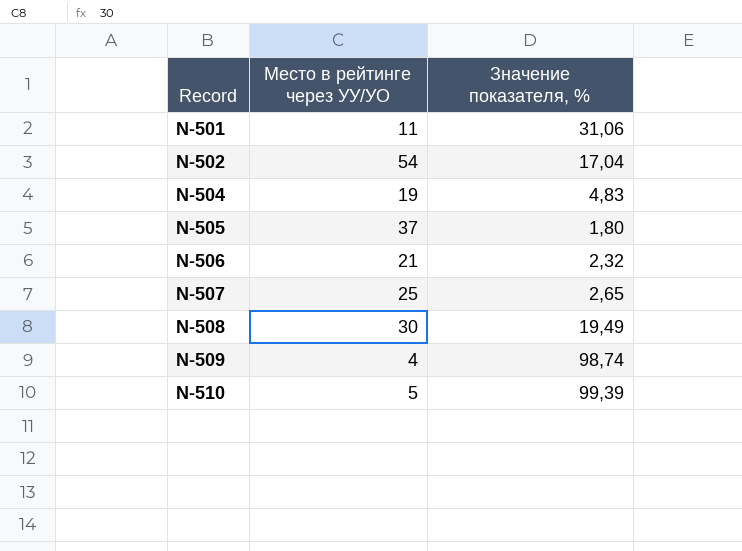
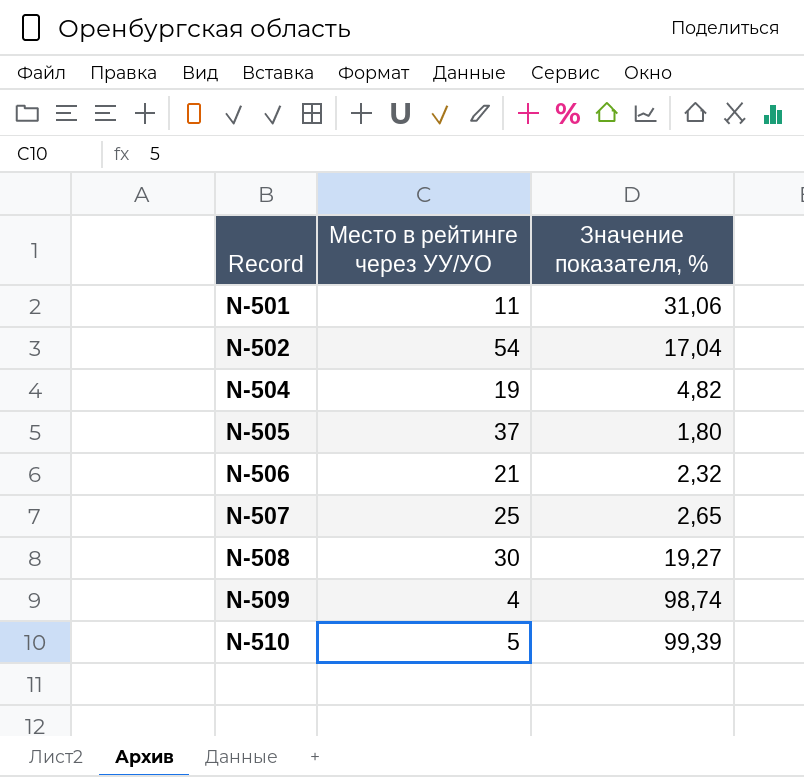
N-504 | Значение показателя, %: 4,83 -> 4,82
N-508 | Значение показателя, %: 19,49 -> 19,27

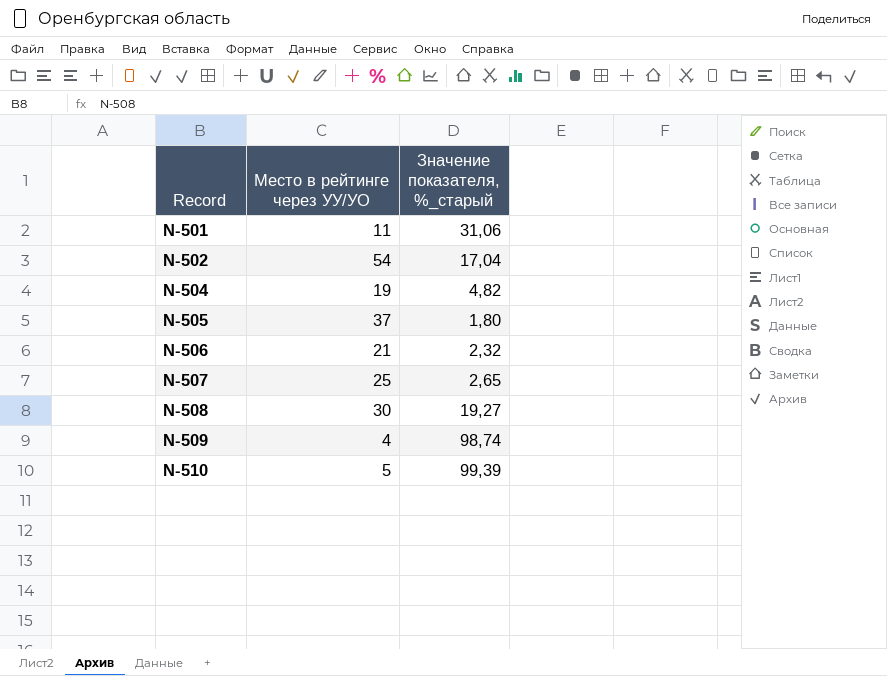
column name: Значение показателя, % -> Значение показателя, %_старый

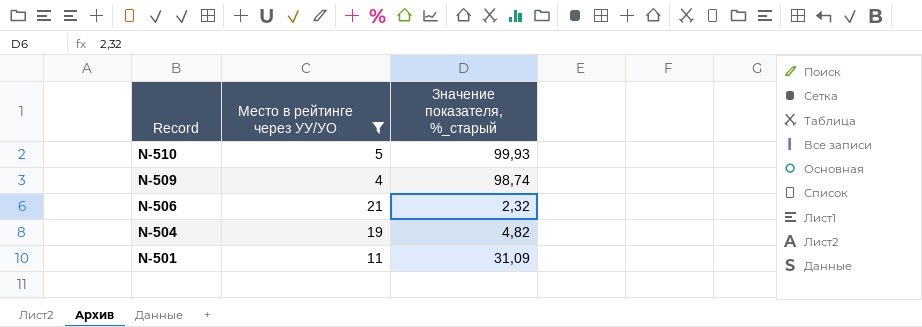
filter: none -> Место в рейтинге через УУ/УО <= 21
row order: Record ascending -> Record descending
N-510 | Значение показателя, %_старый: 99,39 -> 99,93
N-501 | Значение показателя, %_старый: 31,06 -> 31,09

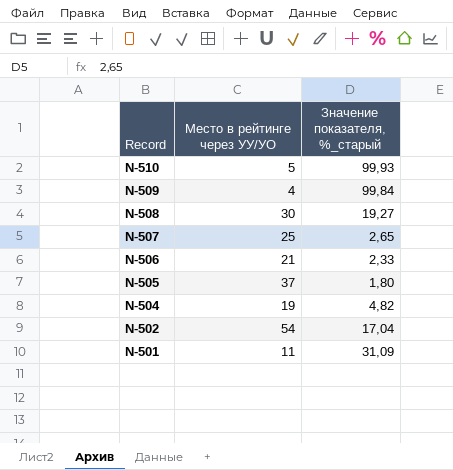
filter: Место в рейтинге через УУ/УО <= 21 -> none
N-509 | Значение показателя, %_старый: 98,74 -> 99,84
N-506 | Значение показателя, %_старый: 2,32 -> 2,33

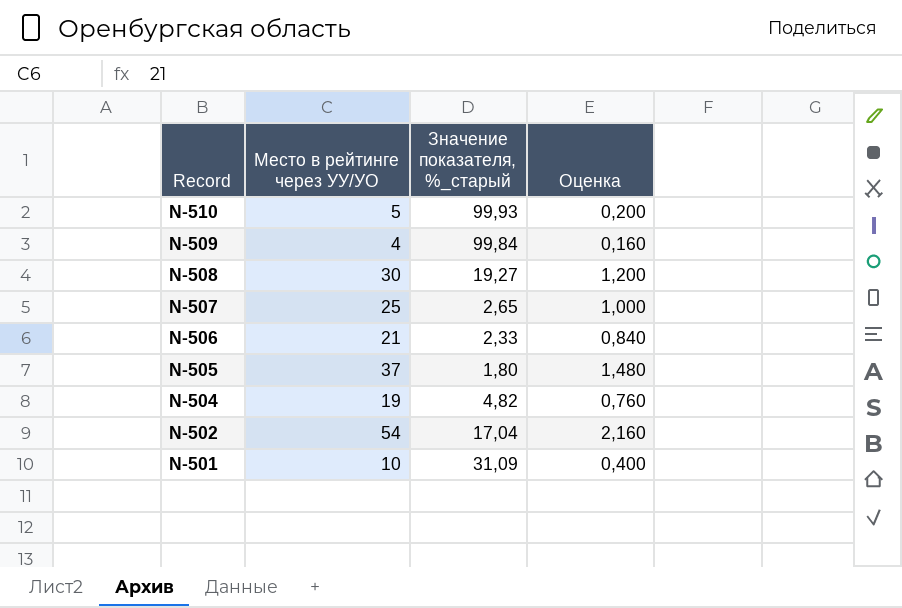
column Оценка | formula: none -> [Место в рейтинге через УУ/УО] * 0,04
N-501 | Место в рейтинге через УУ/УО: 11 -> 10

